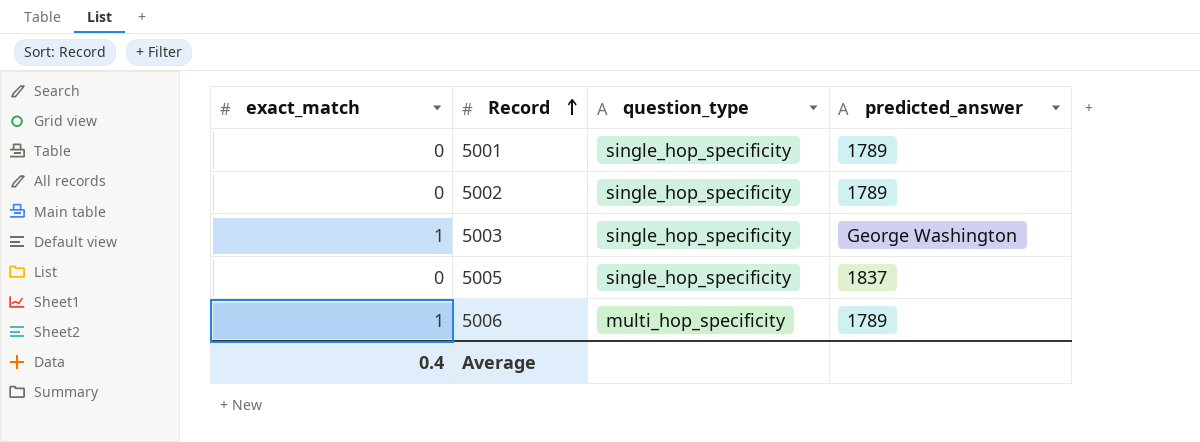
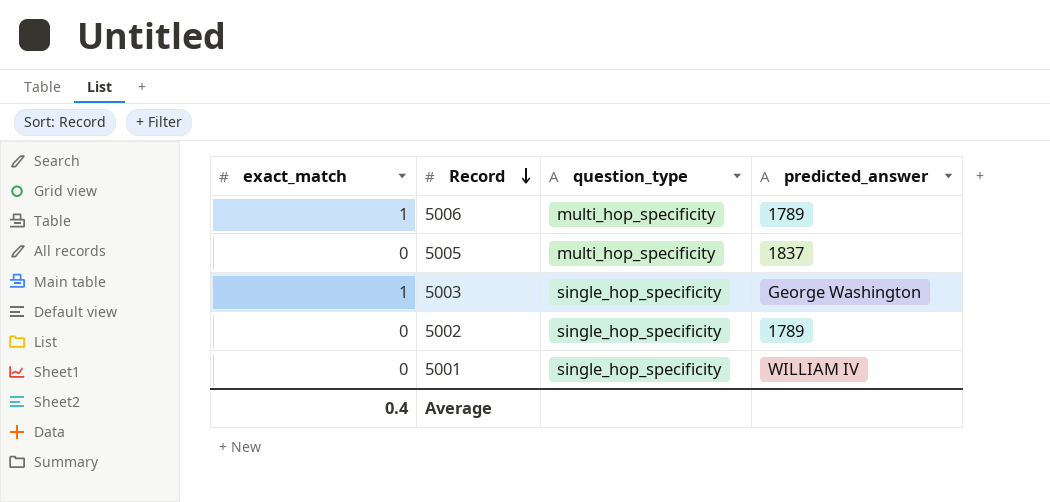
row order: Record ascending -> Record descending
5005 | question_type: single_hop_specificity -> multi_hop_specificity
5001 | predicted_answer: 1789 -> WILLIAM IV

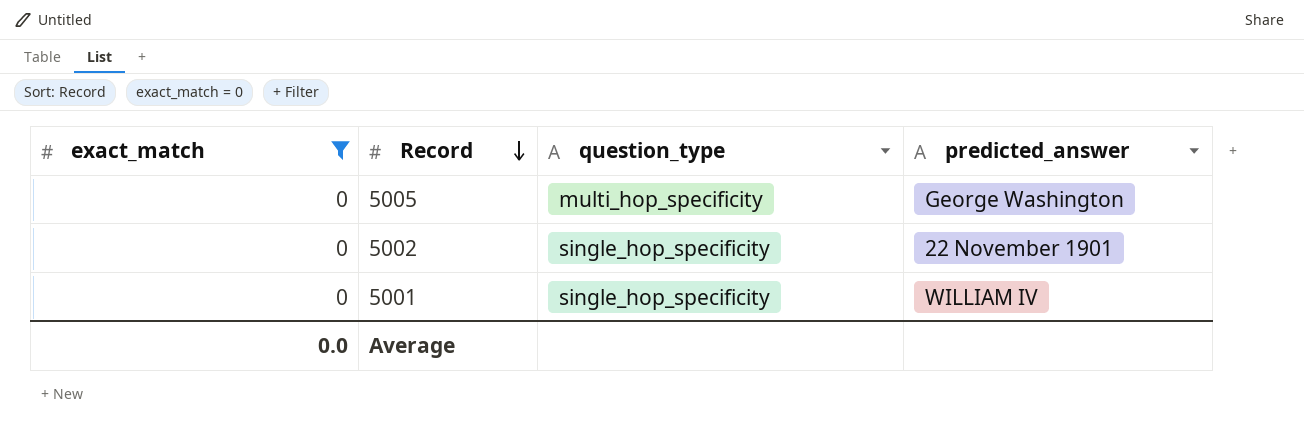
filter: none -> exact_match = 0
5005 | predicted_answer: 1837 -> George Washington
5002 | predicted_answer: 1789 -> 22 November 1901
Average | exact_match: 0.4 -> 0.0

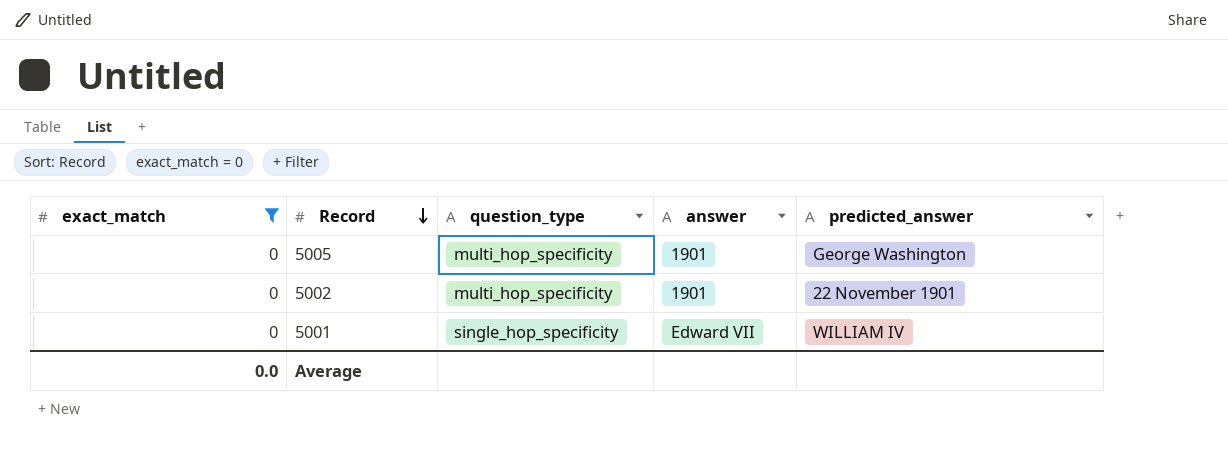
column answer | position: none -> 4
5002 | question_type: single_hop_specificity -> multi_hop_specificity

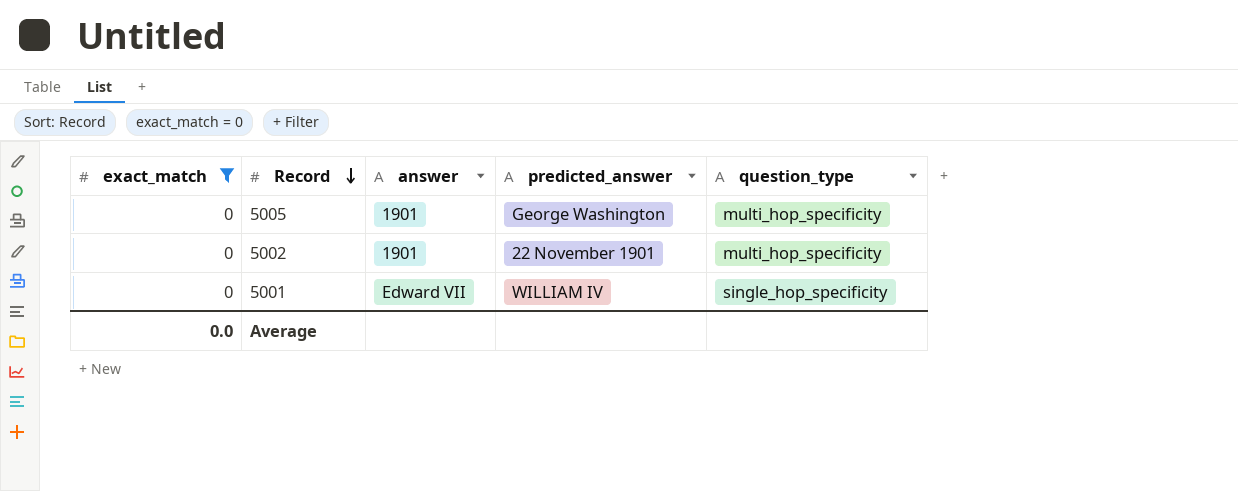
column question_type | position: 3 -> 5

